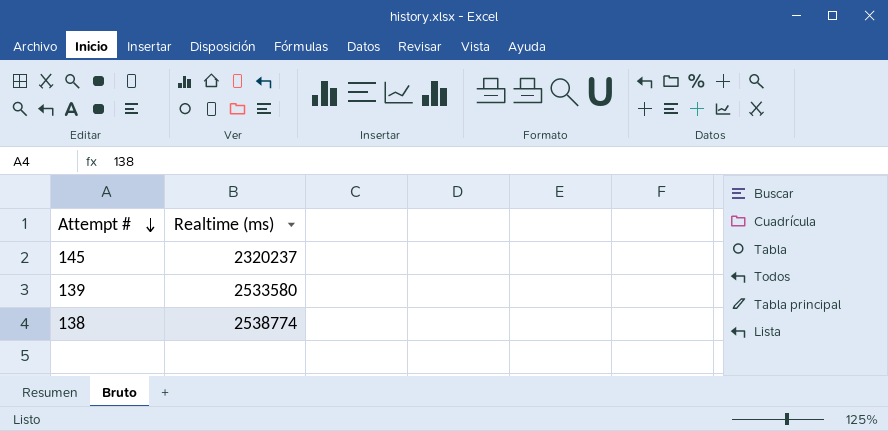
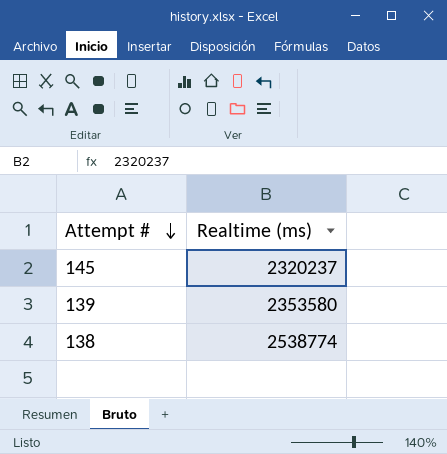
139 | Realtime (ms): 2533580 -> 2353580

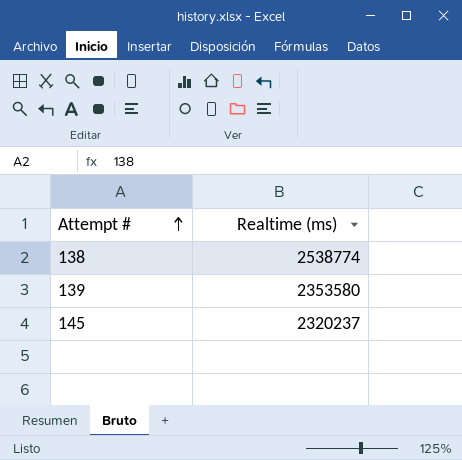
row order: Attempt # descending -> Attempt # ascending

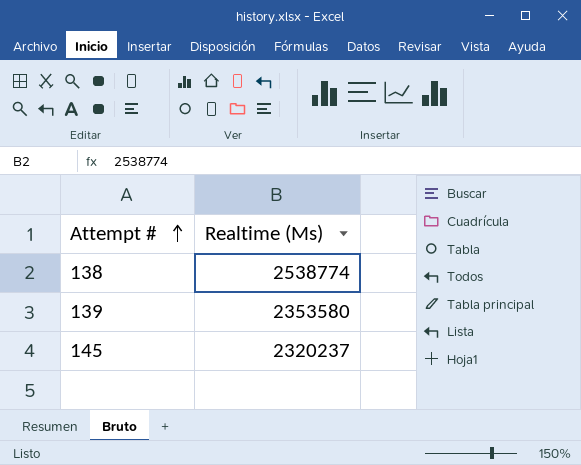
column name: Realtime (ms) -> Realtime (Ms)

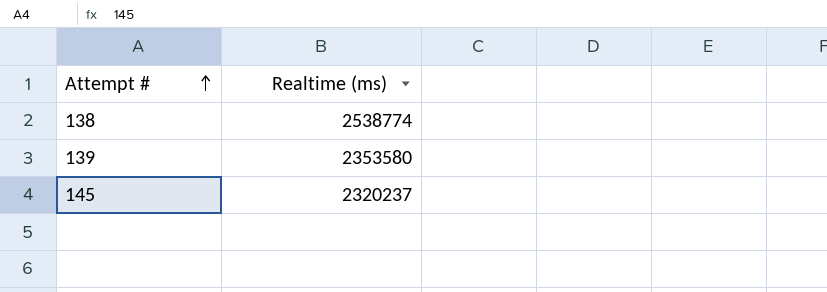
column name: Realtime (Ms) -> Realtime (ms)

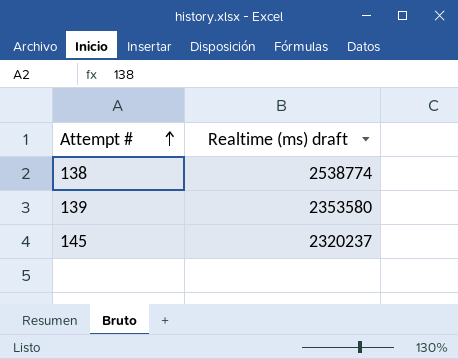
column name: Realtime (ms) -> Realtime (ms) draft

